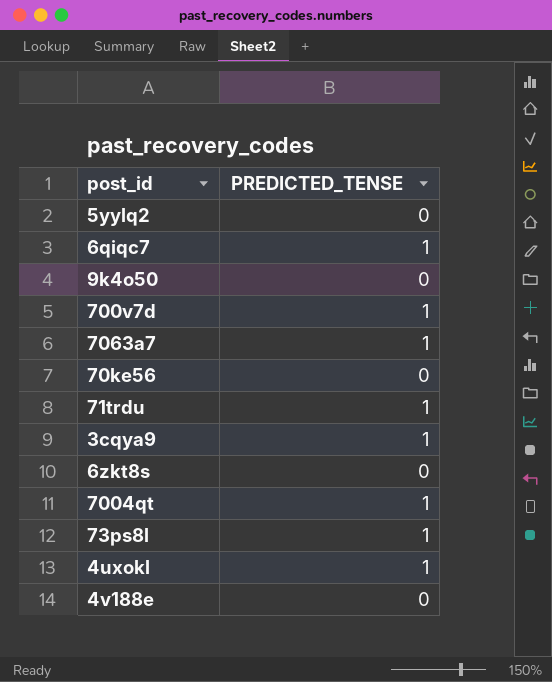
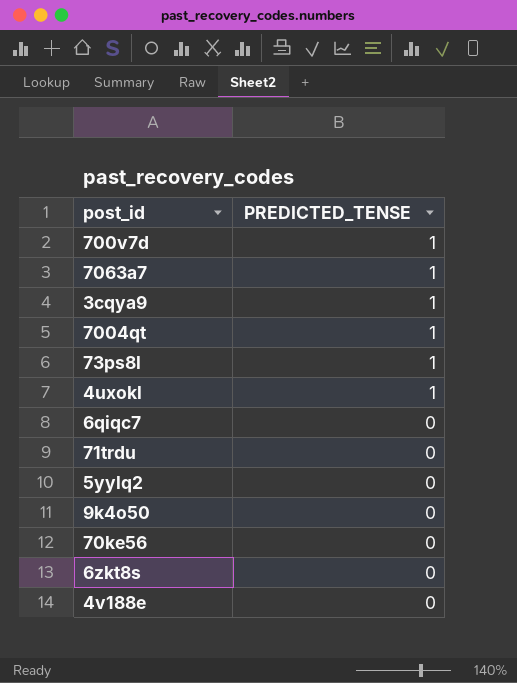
row order: none -> PREDICTED_TENSE descending
6qiqc7 | PREDICTED_TENSE: 1 -> 0
71trdu | PREDICTED_TENSE: 1 -> 0

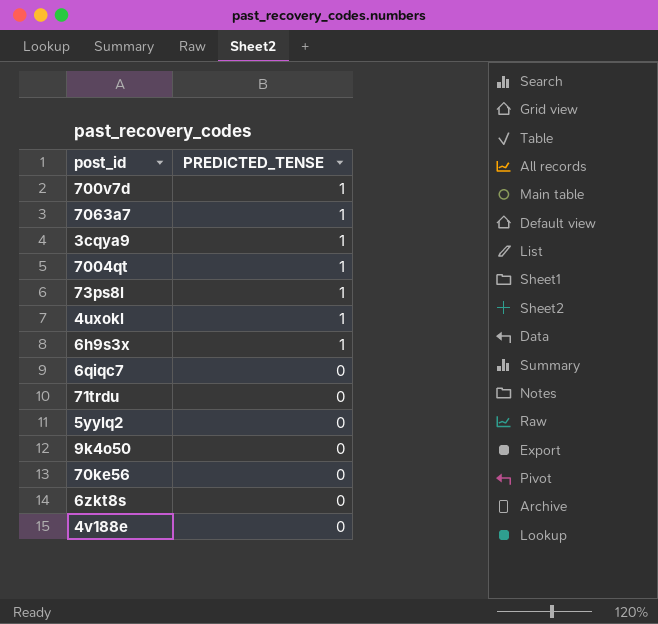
row 6h9s3x: none -> 1

